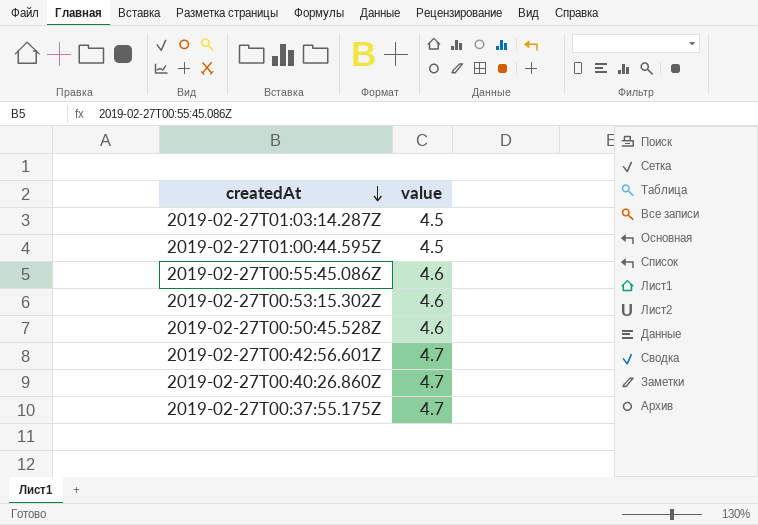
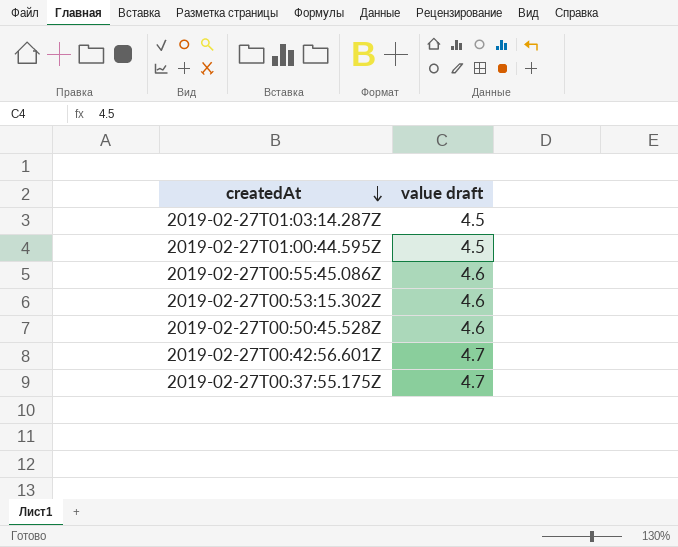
column name: value -> value draft
row 2019-02-27T00:40:26.860Z: 4.7 -> none

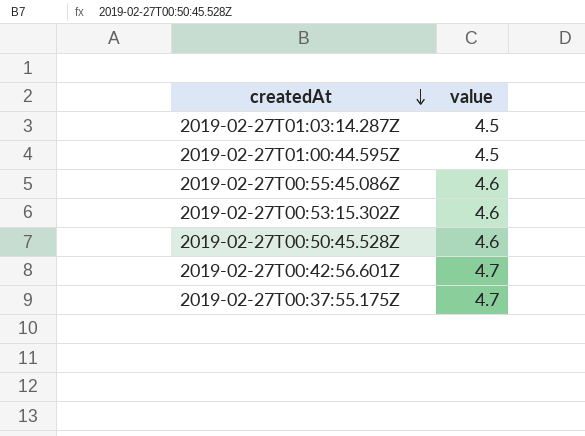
column name: value draft -> value

